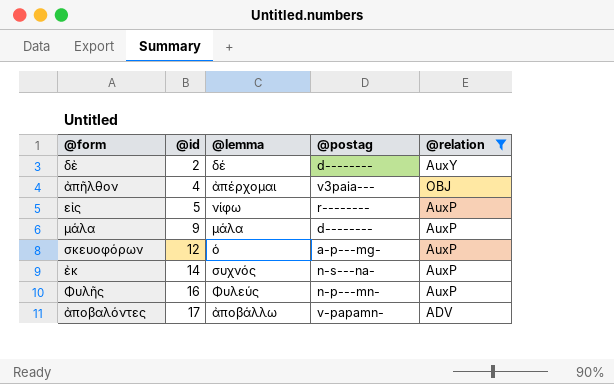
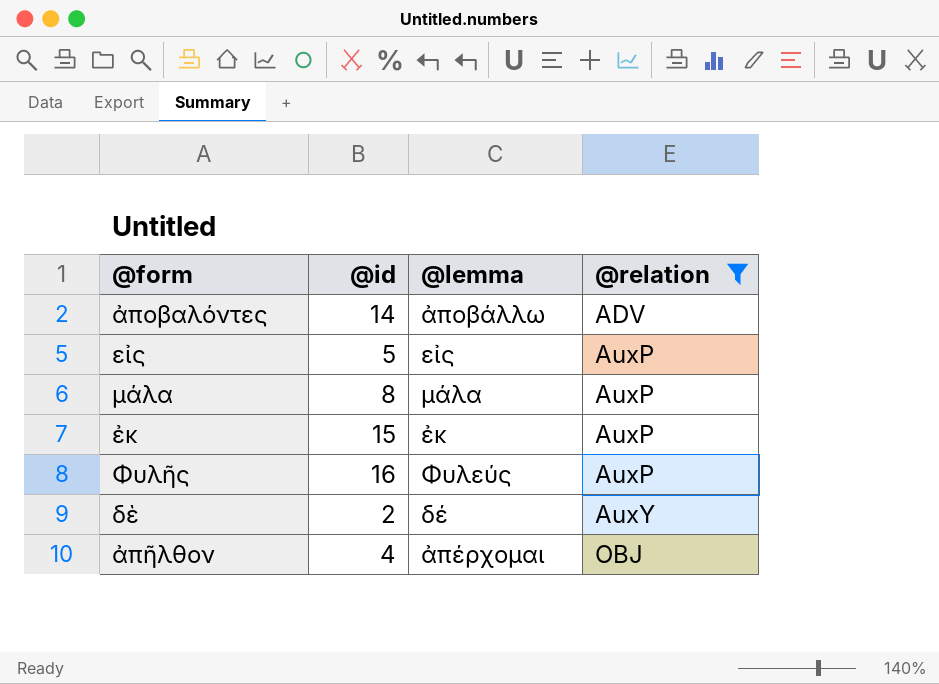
row order: @id ascending -> @relation ascending
column @postag | position: 4 -> none
row σκευοφόρων: 12 | ὁ | a-p---mg- | AuxP -> none
ἀποβαλόντες | @id: 17 -> 14
εἰς | @lemma: νίφω -> εἰς
μάλα | @id: 9 -> 8
ἐκ | @id: 14 -> 15
ἐκ | @lemma: συχνός -> ἐκ

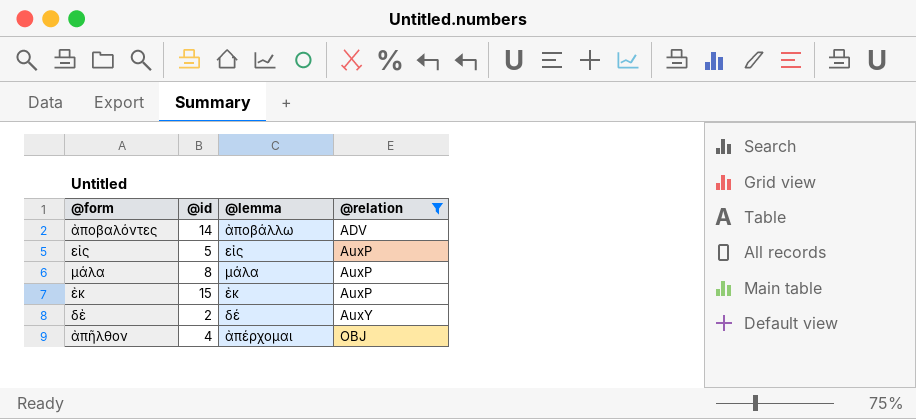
row Φυλῆς: 16 | Φυλεύς | AuxP -> none

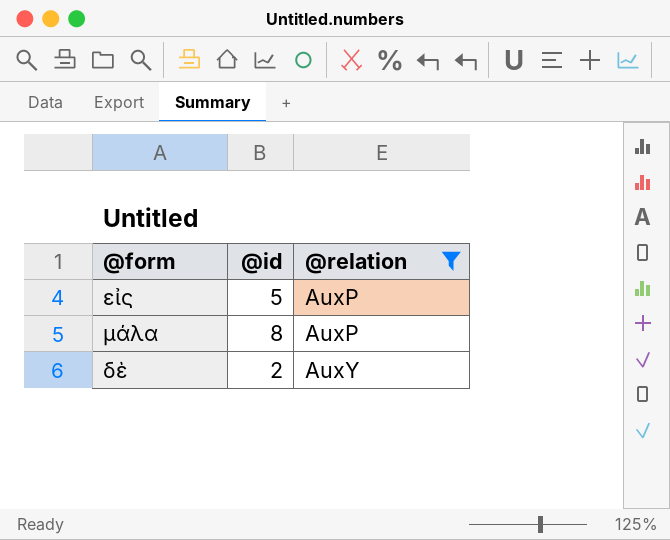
column @lemma | position: 3 -> none
row ἀποβαλόντες: 14 | ἀποβάλλω | ADV -> none
row ἐκ: 15 | ἐκ | AuxP -> none
row ἀπῆλθον: 4 | ἀπέρχομαι | OBJ -> none

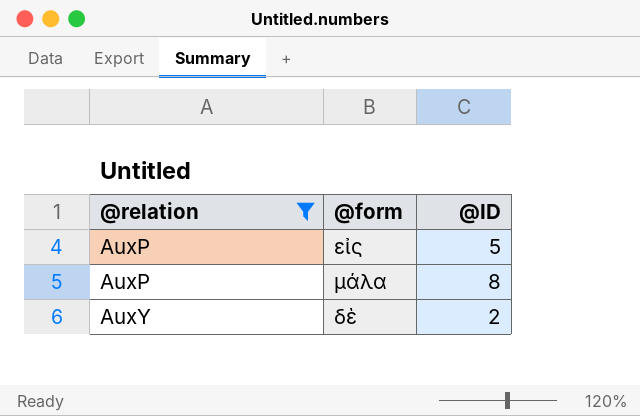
column @relation | position: 3 -> 1
column name: @id -> @ID

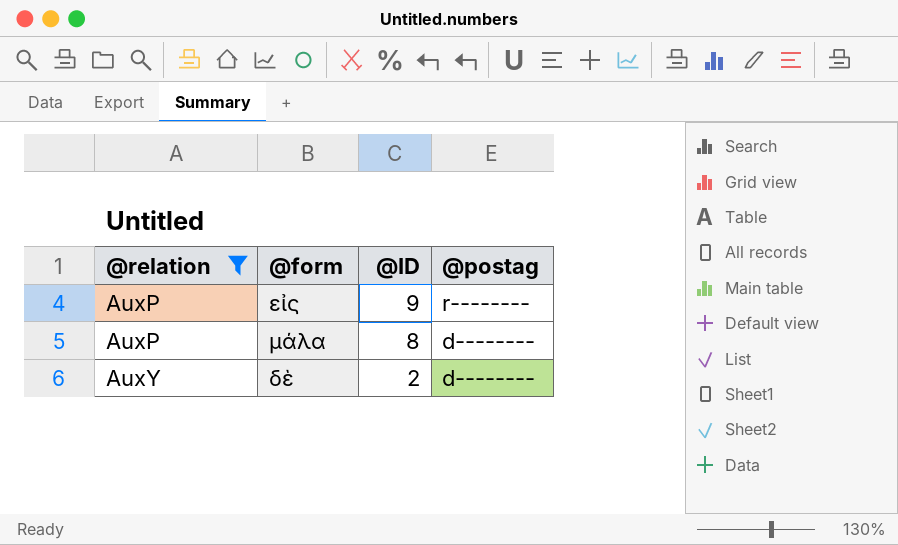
column @postag | position: none -> 4
εἰς | @ID: 5 -> 9

